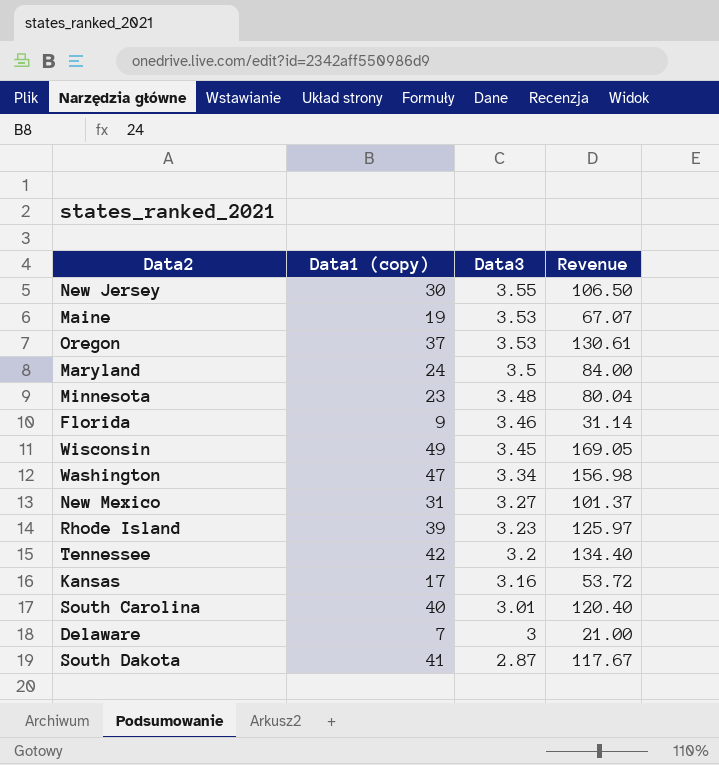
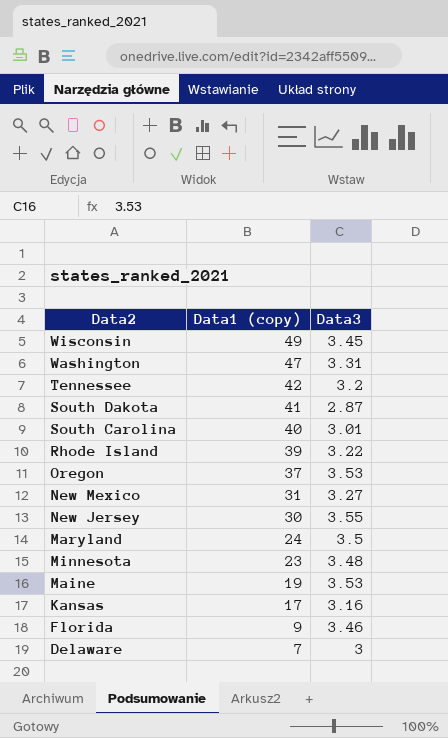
row order: Data3 descending -> Data1 (copy) descending
column Revenue | formula: [Data1 (copy)] * [Data3] -> none
Washington | Data3: 3.34 -> 3.31
Rhode Island | Data3: 3.23 -> 3.22

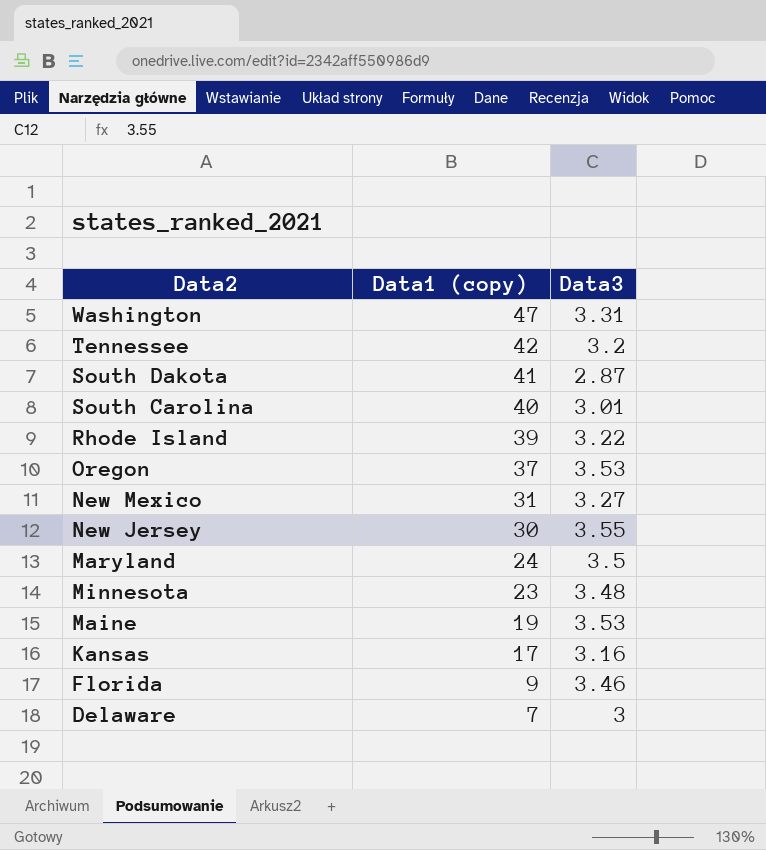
row Wisconsin: 49 | 3.45 -> none

